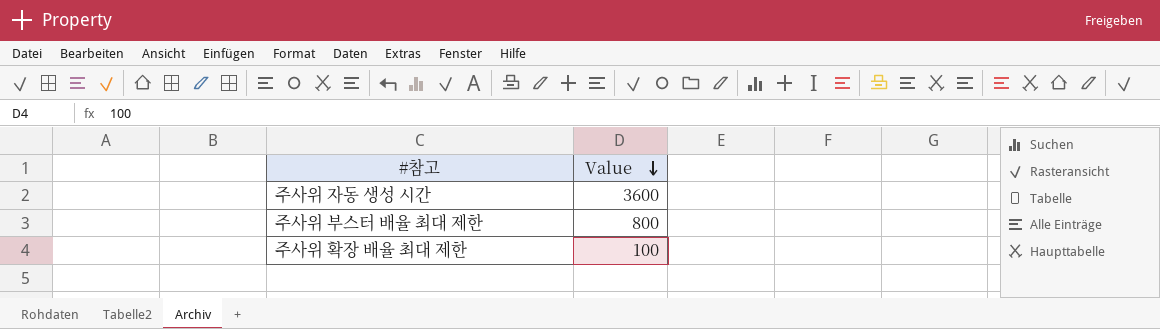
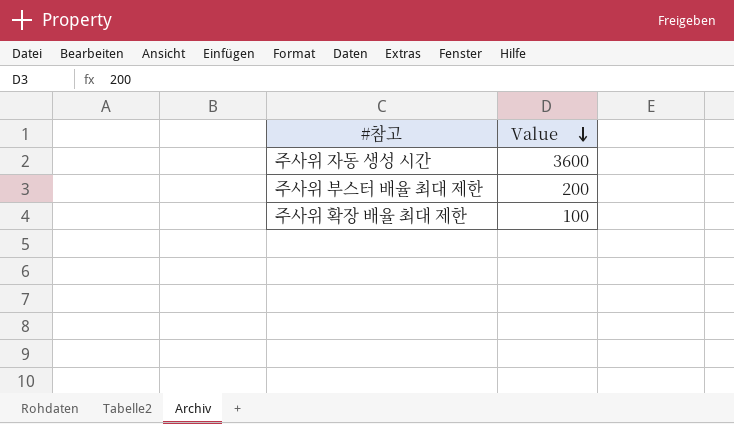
주사위 부스터 배율 최대 제한 | Value: 800 -> 200

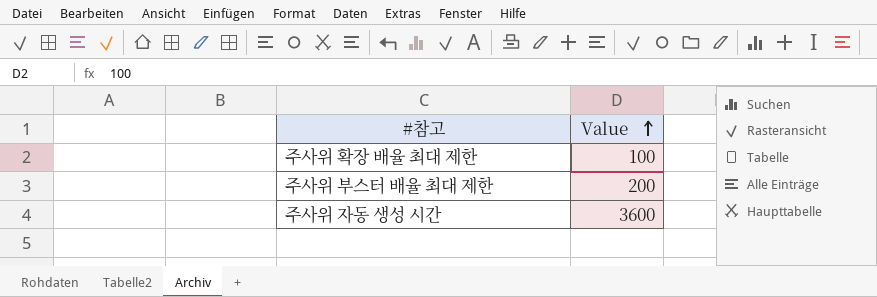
row order: Value descending -> Value ascending

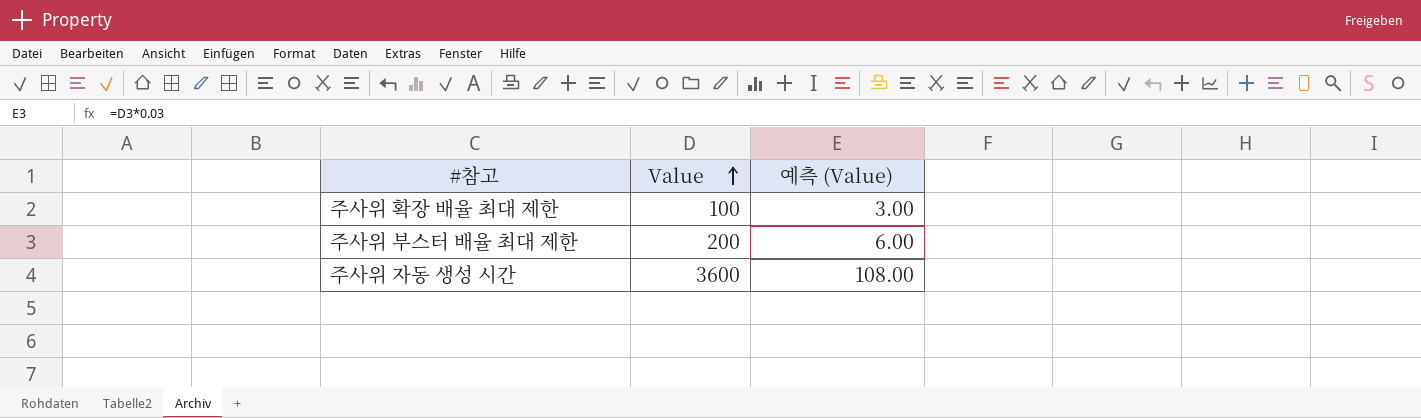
column 예측 (Value) | formula: none -> [Value] * 0.03

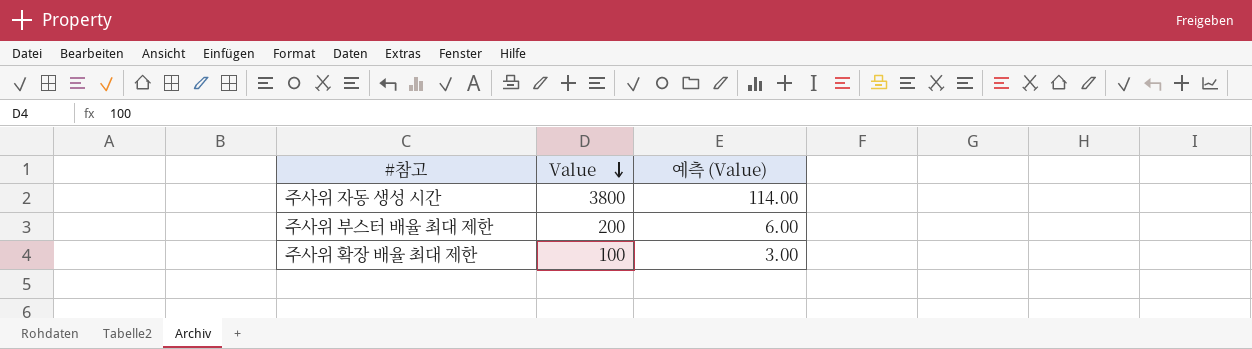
row order: Value ascending -> Value descending
주사위 자동 생성 시간 | Value: 3600 -> 3800
주사위 자동 생성 시간 | 예측 (Value): 108.00 -> 114.00

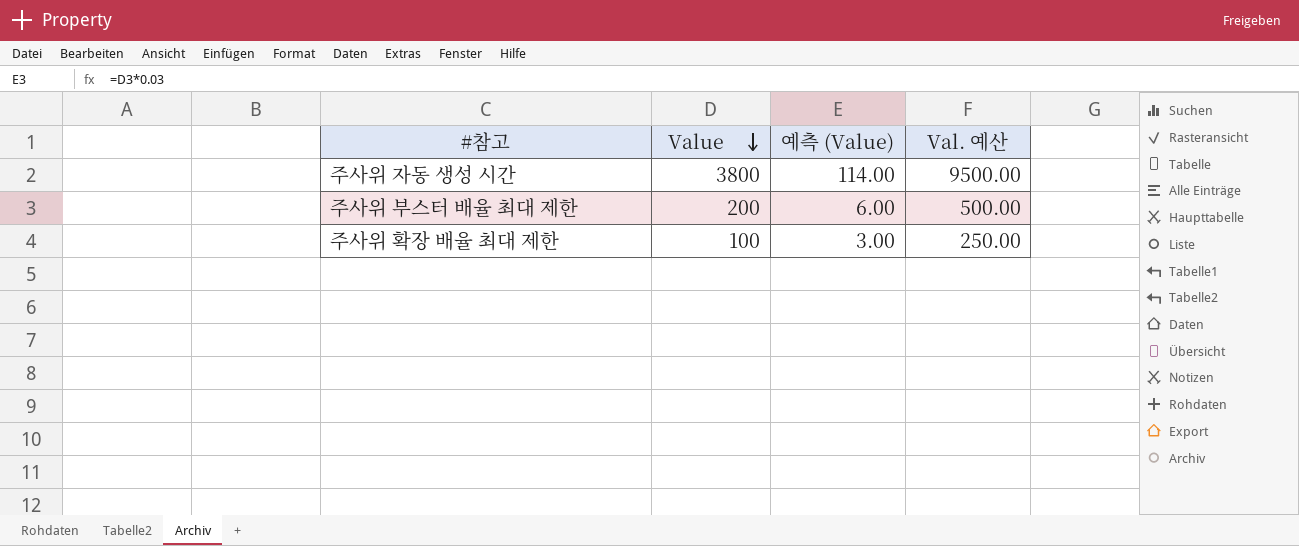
column Val. 예산 | formula: none -> [Value] * 2.5

